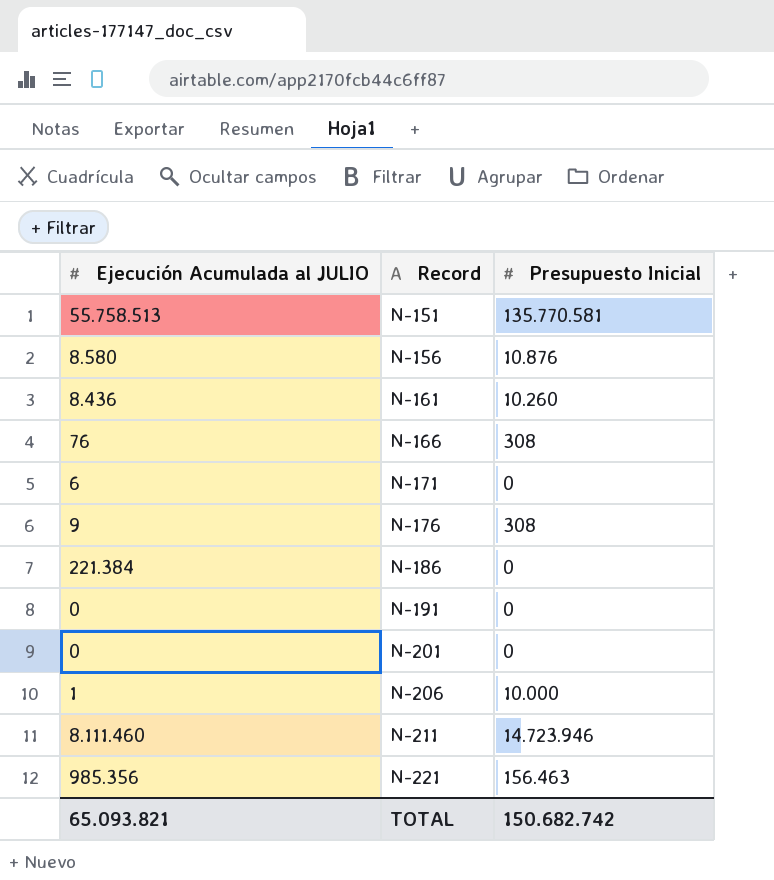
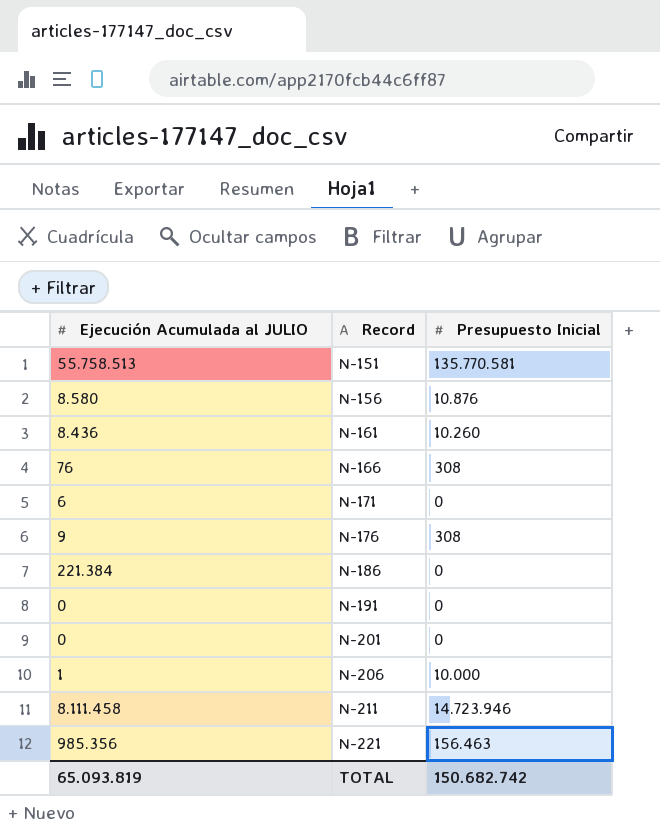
N-211 | Ejecución Acumulada al JULIO: 8.111.460 -> 8.111.458
TOTAL | Ejecución Acumulada al JULIO: 65.093.821 -> 65.093.819

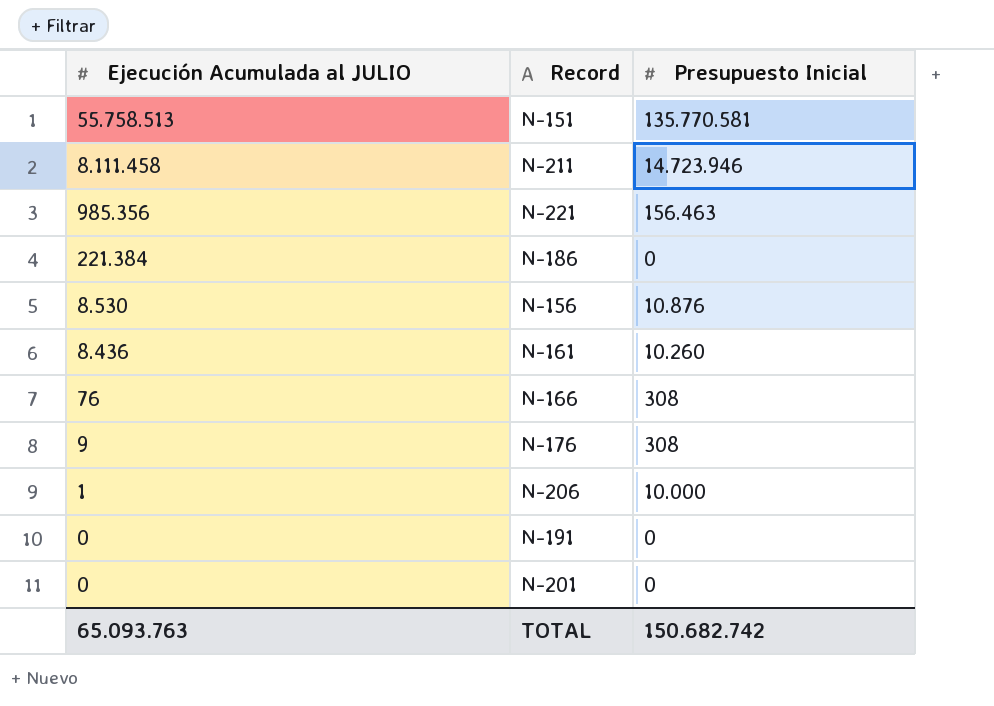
row order: Record ascending -> Ejecución Acumulada al JULIO descending
row N-171: 6 | 0 -> none
N-156 | Ejecución Acumulada al JULIO: 8.580 -> 8.530
TOTAL | Ejecución Acumulada al JULIO: 65.093.819 -> 65.093.763

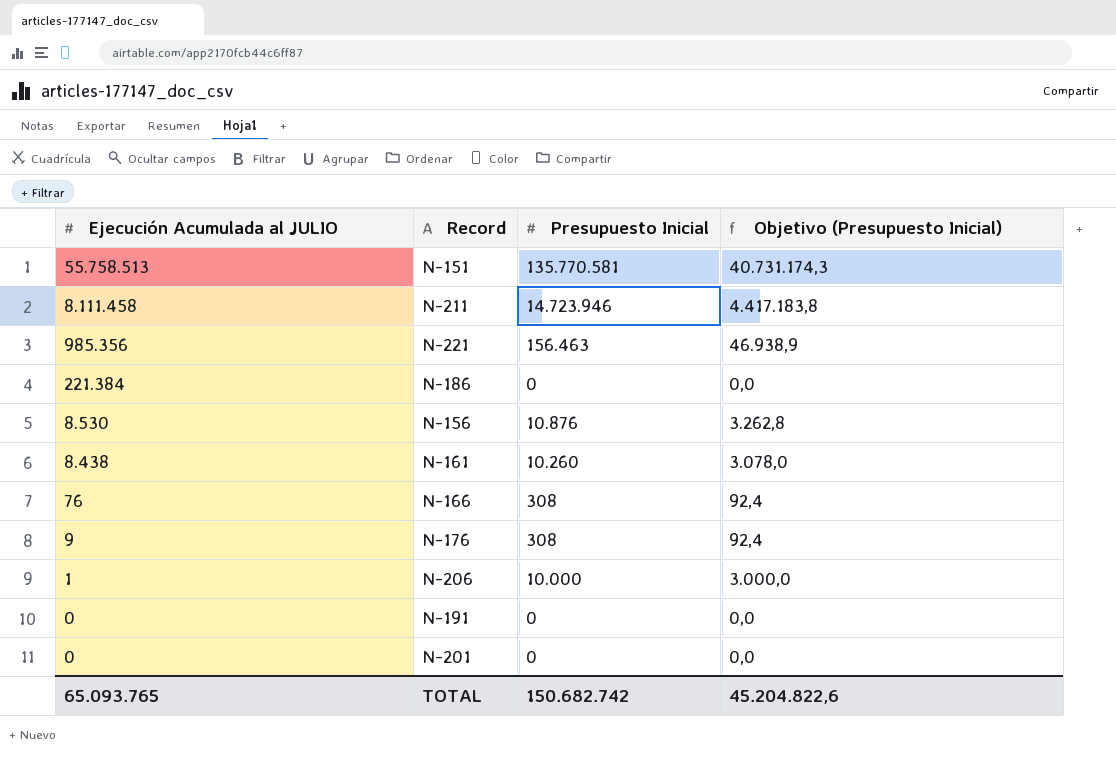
column Objetivo (Presupuesto Inicial) | formula: none -> [Presupuesto Inicial] * 0,3
N-161 | Ejecución Acumulada al JULIO: 8.436 -> 8.438
TOTAL | Ejecución Acumulada al JULIO: 65.093.763 -> 65.093.765

